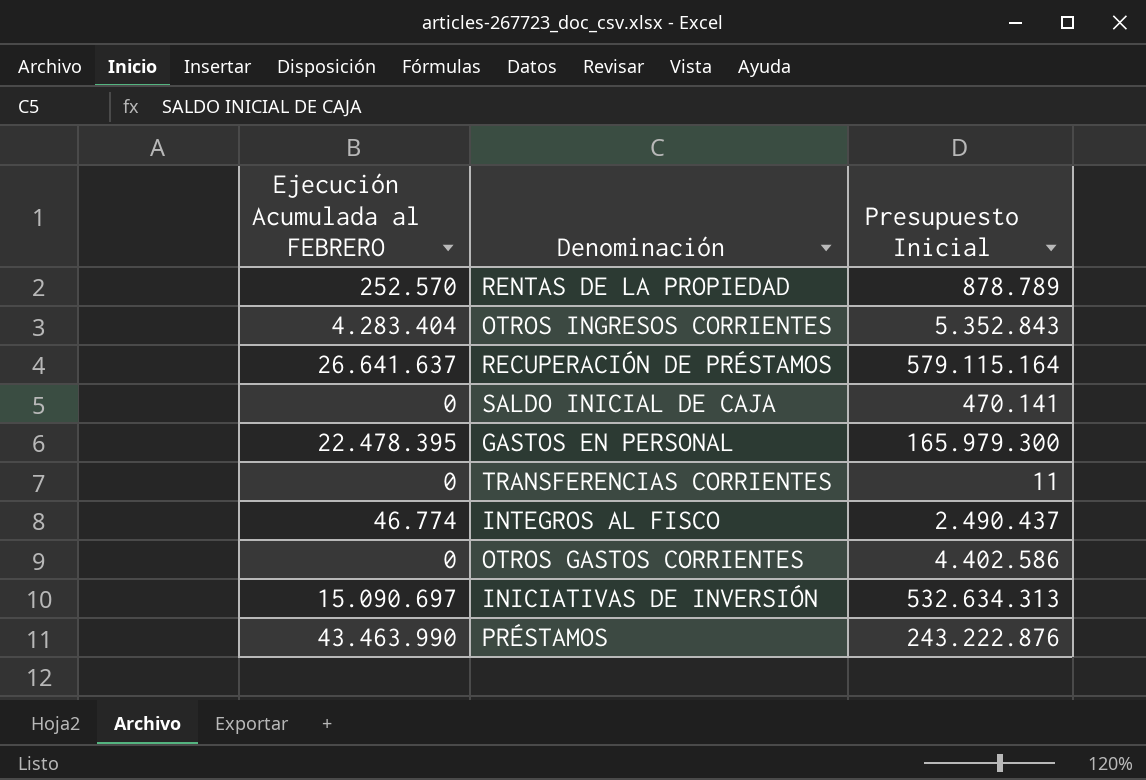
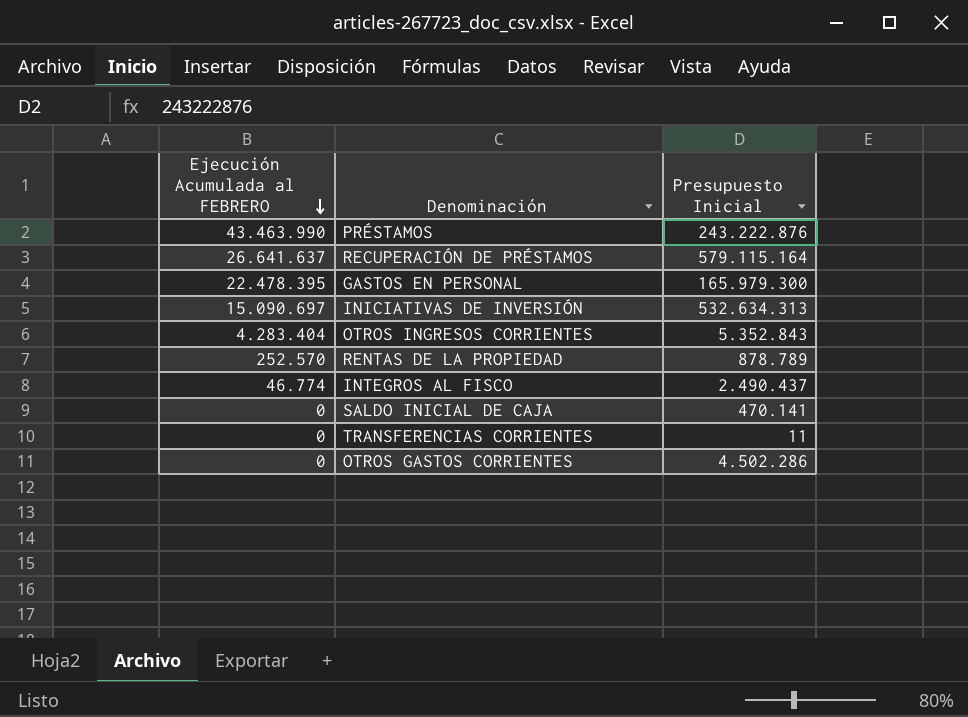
row order: none -> Ejecución Acumulada al FEBRERO descending
OTROS GASTOS CORRIENTES | Presupuesto Inicial: 4.402.586 -> 4.502.286

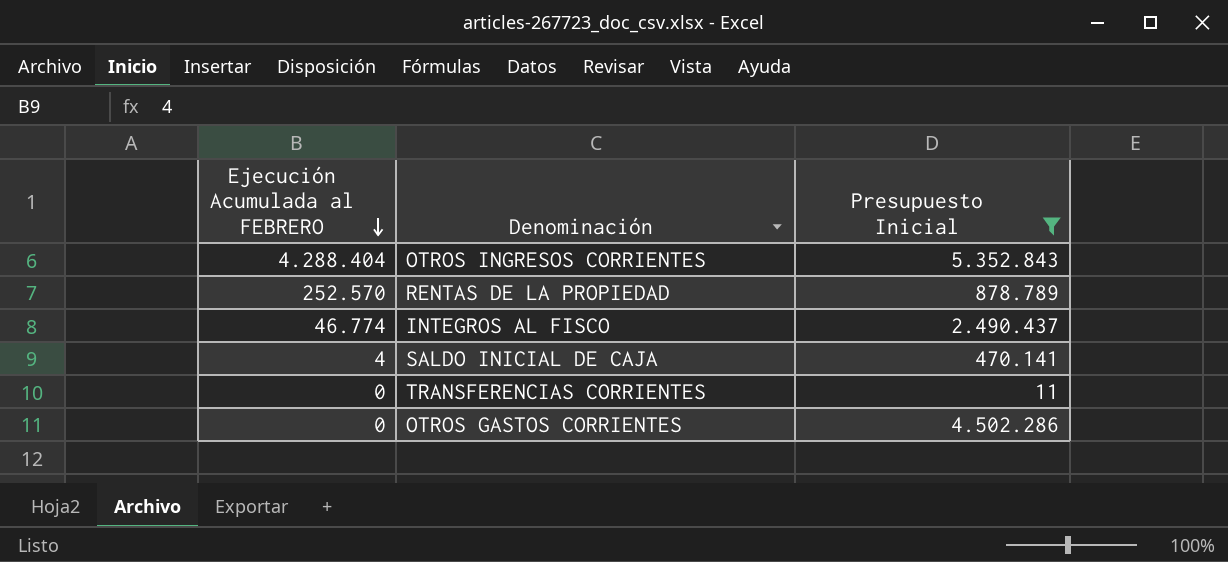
filter: none -> Presupuesto Inicial <= 5.352.843
OTROS INGRESOS CORRIENTES | Ejecución Acumulada al FEBRERO: 4.283.404 -> 4.288.404
SALDO INICIAL DE CAJA | Ejecución Acumulada al FEBRERO: 0 -> 4

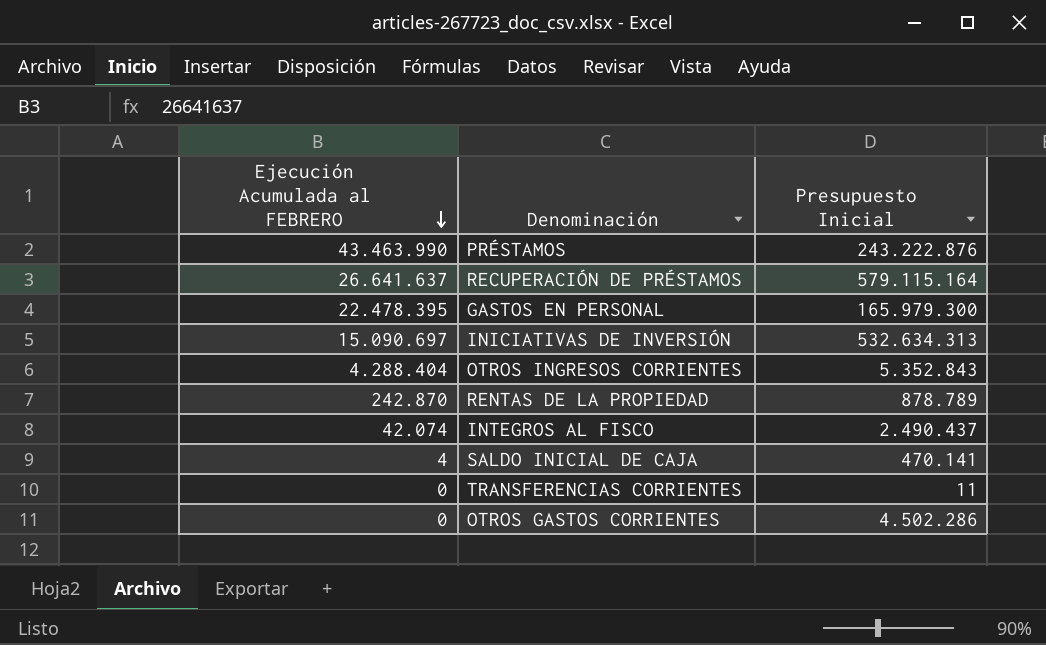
filter: Presupuesto Inicial <= 5.352.843 -> none
RENTAS DE LA PROPIEDAD | Ejecución Acumulada al FEBRERO: 252.570 -> 242.870
INTEGROS AL FISCO | Ejecución Acumulada al FEBRERO: 46.774 -> 42.074

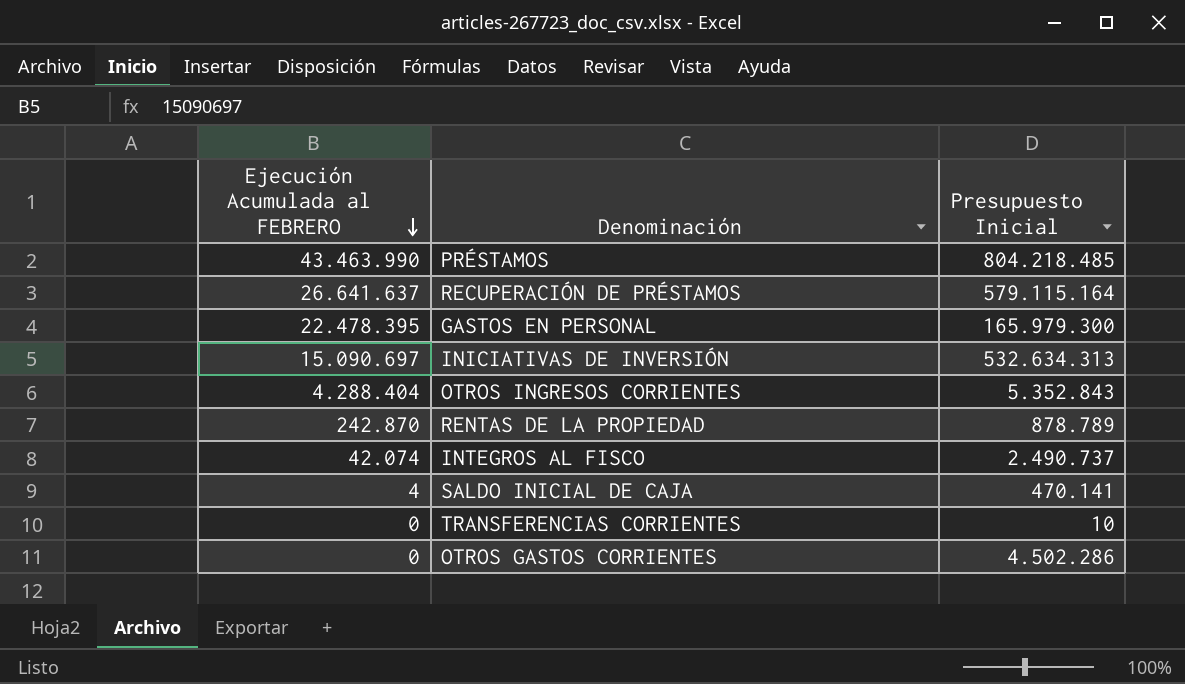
PRÉSTAMOS | Presupuesto Inicial: 243.222.876 -> 804.218.485
INTEGROS AL FISCO | Presupuesto Inicial: 2.490.437 -> 2.490.737
TRANSFERENCIAS CORRIENTES | Presupuesto Inicial: 11 -> 10

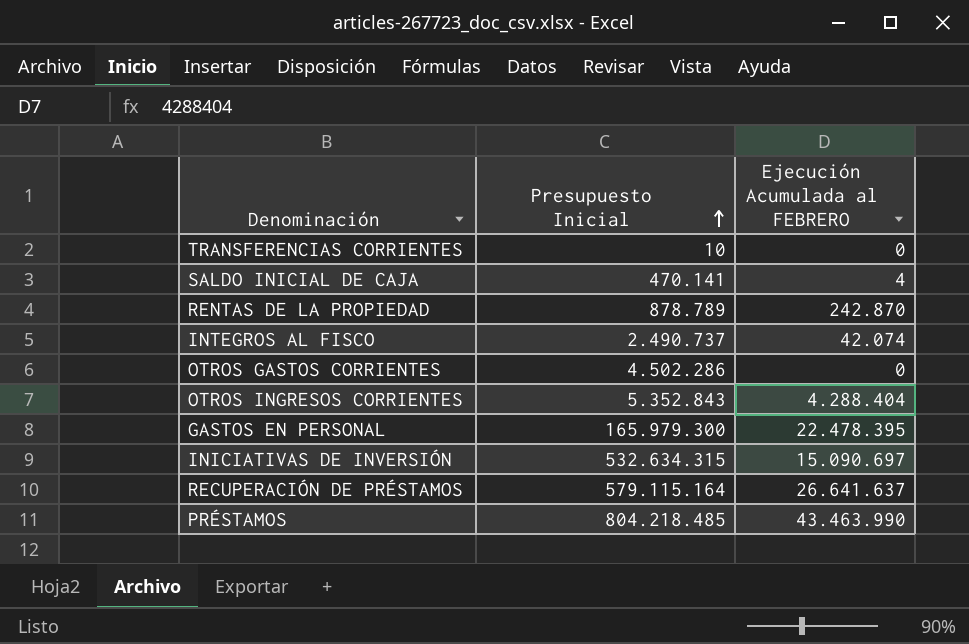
row order: Ejecución Acumulada al FEBRERO descending -> Presupuesto Inicial ascending
column Ejecución Acumulada al FEBRERO | position: 1 -> 3
INICIATIVAS DE INVERSIÓN | Presupuesto Inicial: 532.634.313 -> 532.634.315

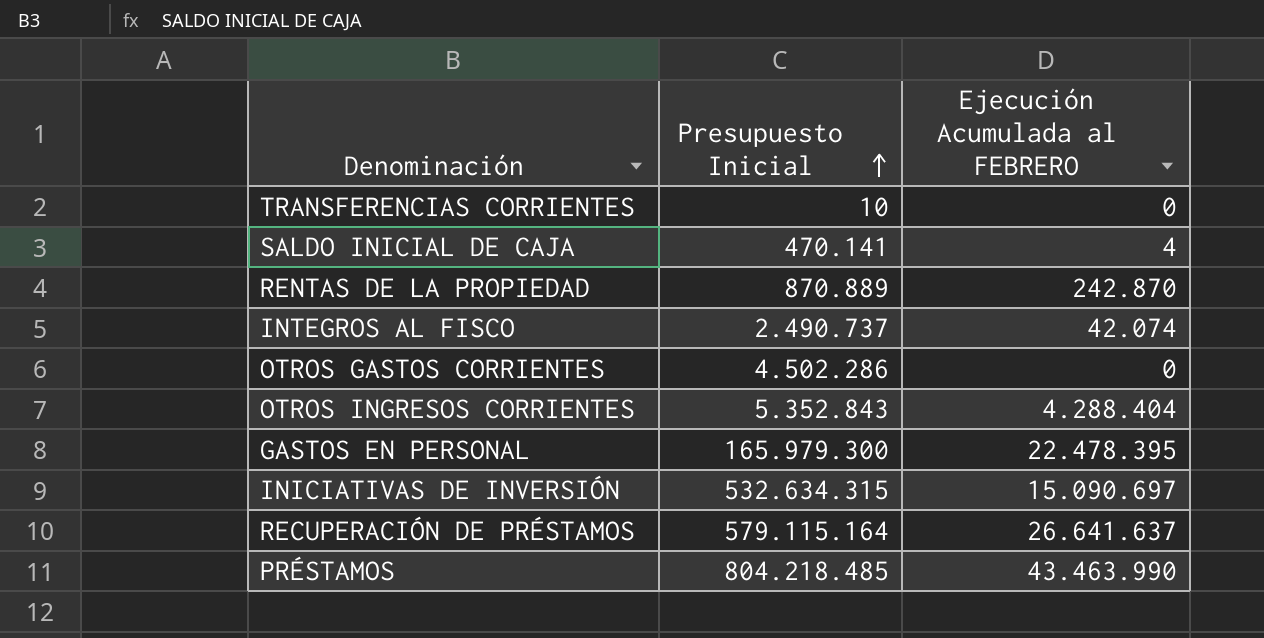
RENTAS DE LA PROPIEDAD | Presupuesto Inicial: 878.789 -> 870.889

